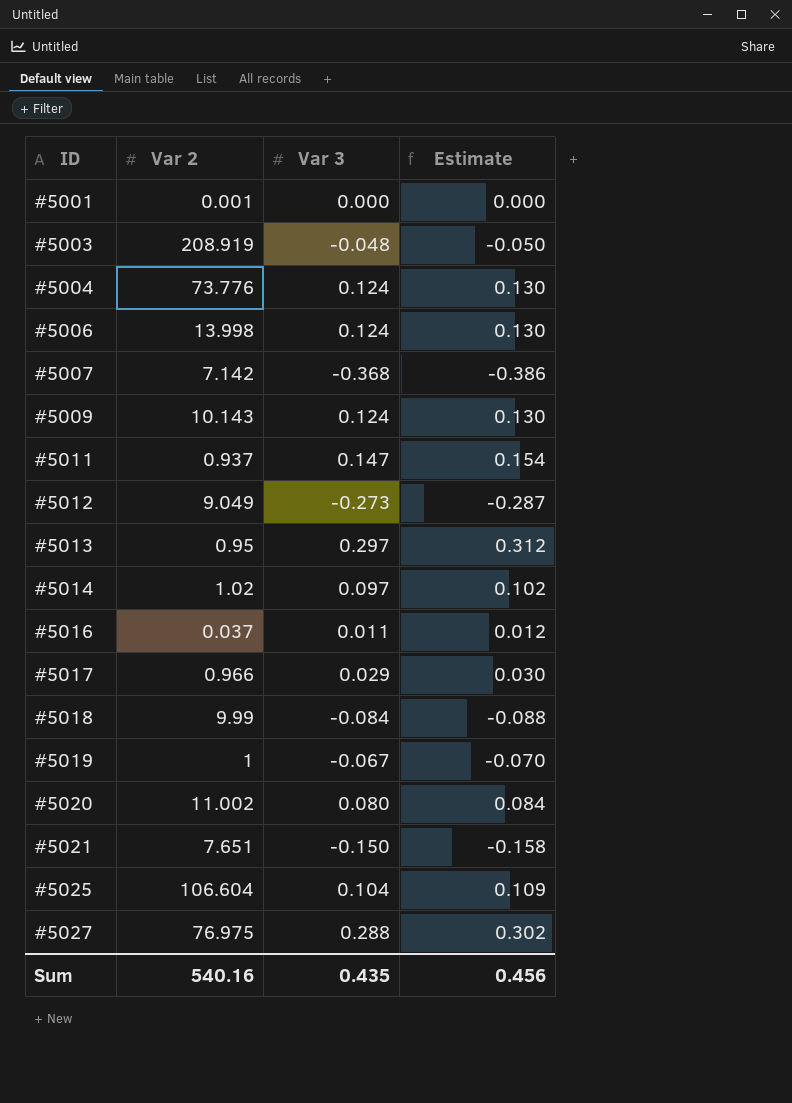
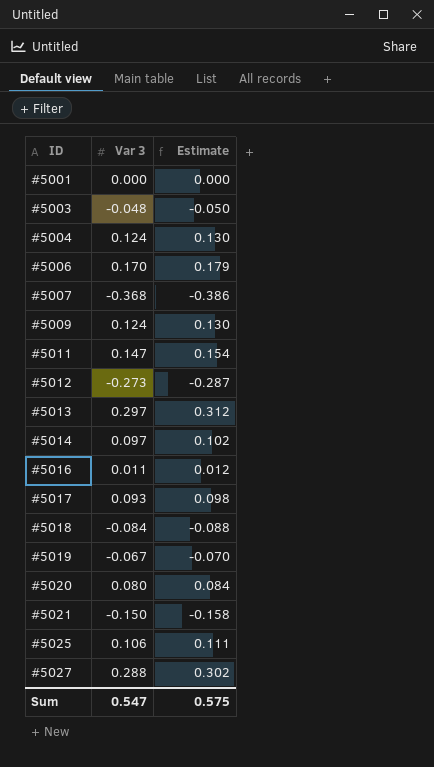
column Var 2 | position: 2 -> none
#5006 | Var 3: 0.124 -> 0.170
#5006 | Estimate: 0.130 -> 0.179
#5017 | Var 3: 0.029 -> 0.093
#5017 | Estimate: 0.030 -> 0.098
#5025 | Var 3: 0.104 -> 0.106
#5025 | Estimate: 0.109 -> 0.111
Sum | Var 3: 0.435 -> 0.547
Sum | Estimate: 0.456 -> 0.575

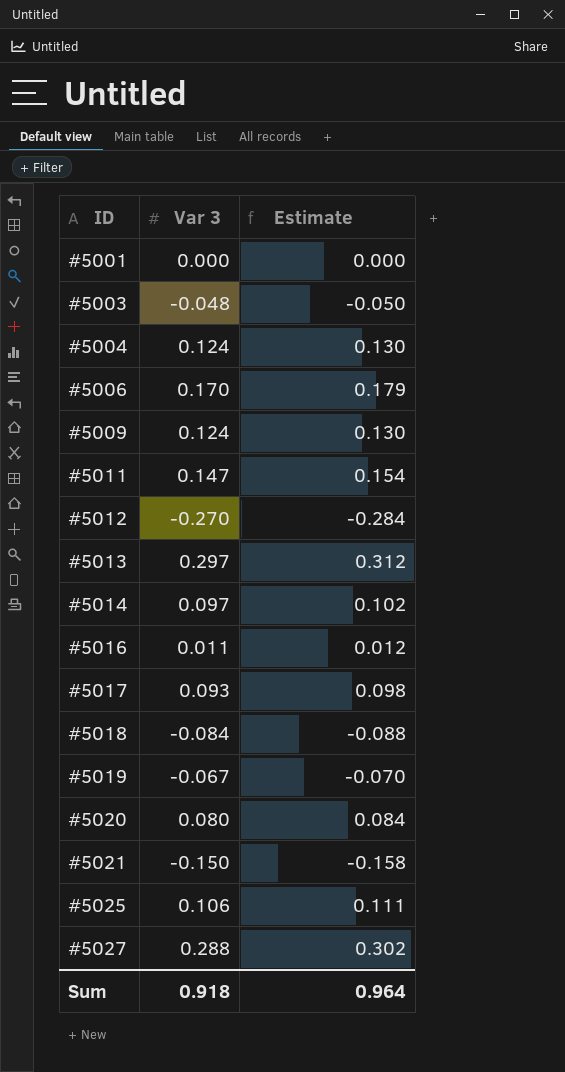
row #5007: -0.368 | -0.386 -> none
#5012 | Var 3: -0.273 -> -0.270
#5012 | Estimate: -0.287 -> -0.284
Sum | Var 3: 0.547 -> 0.918
Sum | Estimate: 0.575 -> 0.964

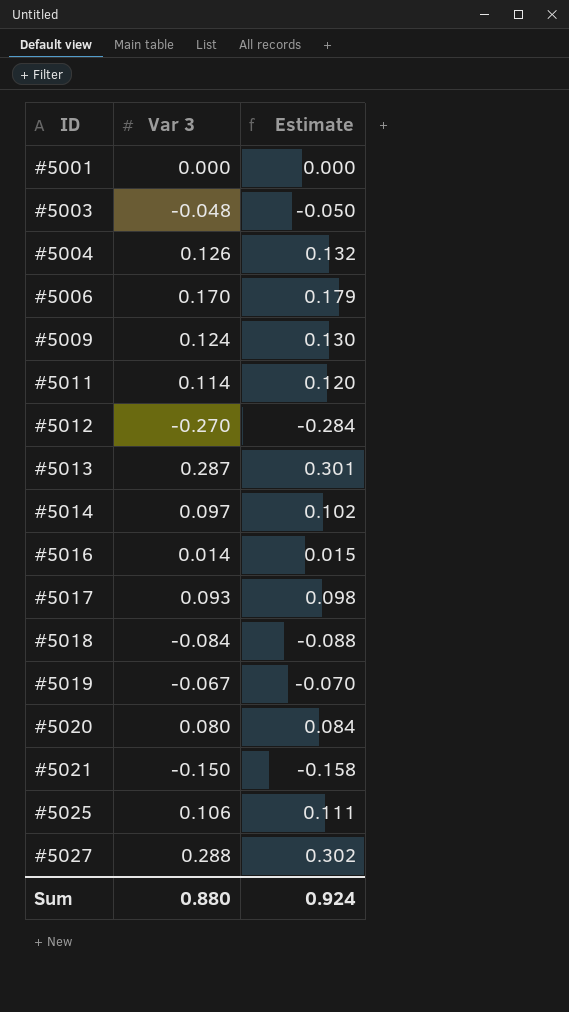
#5004 | Var 3: 0.124 -> 0.126
#5004 | Estimate: 0.130 -> 0.132
#5011 | Var 3: 0.147 -> 0.114
#5011 | Estimate: 0.154 -> 0.120
#5013 | Var 3: 0.297 -> 0.287
#5013 | Estimate: 0.312 -> 0.301
#5016 | Var 3: 0.011 -> 0.014
#5016 | Estimate: 0.012 -> 0.015
Sum | Var 3: 0.918 -> 0.880
Sum | Estimate: 0.964 -> 0.924

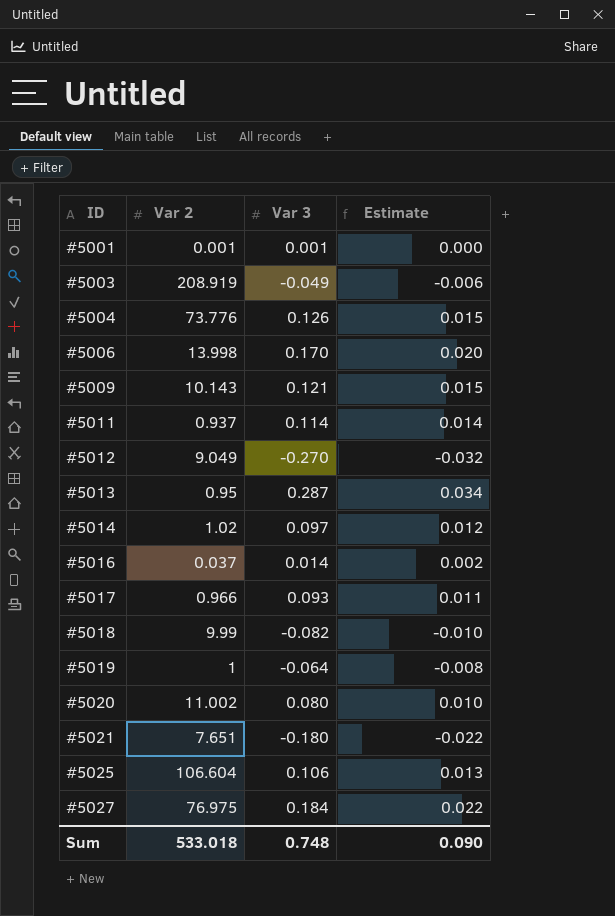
column Var 2 | position: none -> 2
column Estimate | formula: [Var 3] * 1.05 -> [Var 3] * 0.12
#5001 | Var 3: 0.000 -> 0.001
#5003 | Var 3: -0.048 -> -0.049
#5009 | Var 3: 0.124 -> 0.121
#5018 | Var 3: -0.084 -> -0.082
#5019 | Var 3: -0.067 -> -0.064
#5021 | Var 3: -0.150 -> -0.180
#5027 | Var 3: 0.288 -> 0.184
Sum | Var 3: 0.880 -> 0.748
Sum | Estimate: 0.924 -> 0.090

